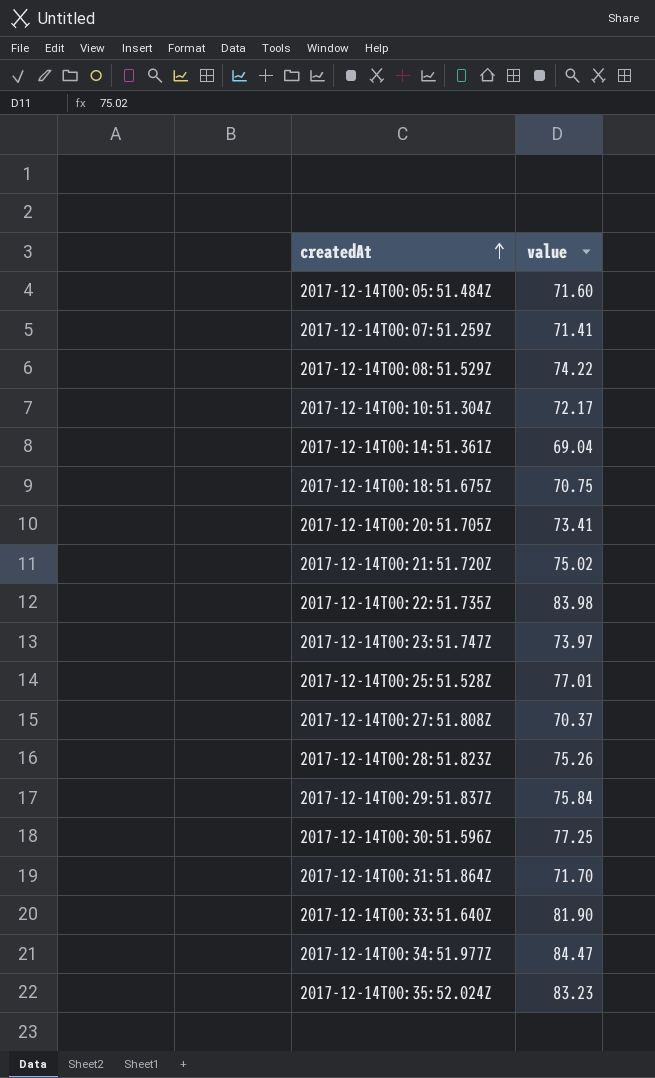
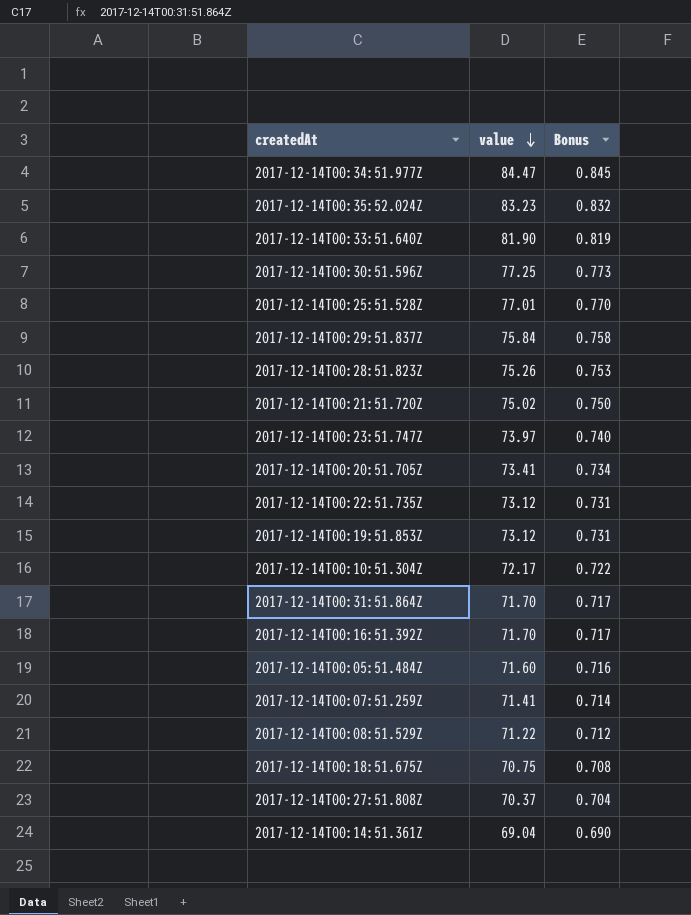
row order: createdAt ascending -> value descending
column Bonus | formula: none -> [value] * 0.01
2017-12-14T00:22:51.735Z | value: 83.98 -> 73.12
row 2017-12-14T00:19:51.853Z: none -> 73.12 | 0.731
row 2017-12-14T00:16:51.392Z: none -> 71.70 | 0.717
2017-12-14T00:08:51.529Z | value: 74.22 -> 71.22

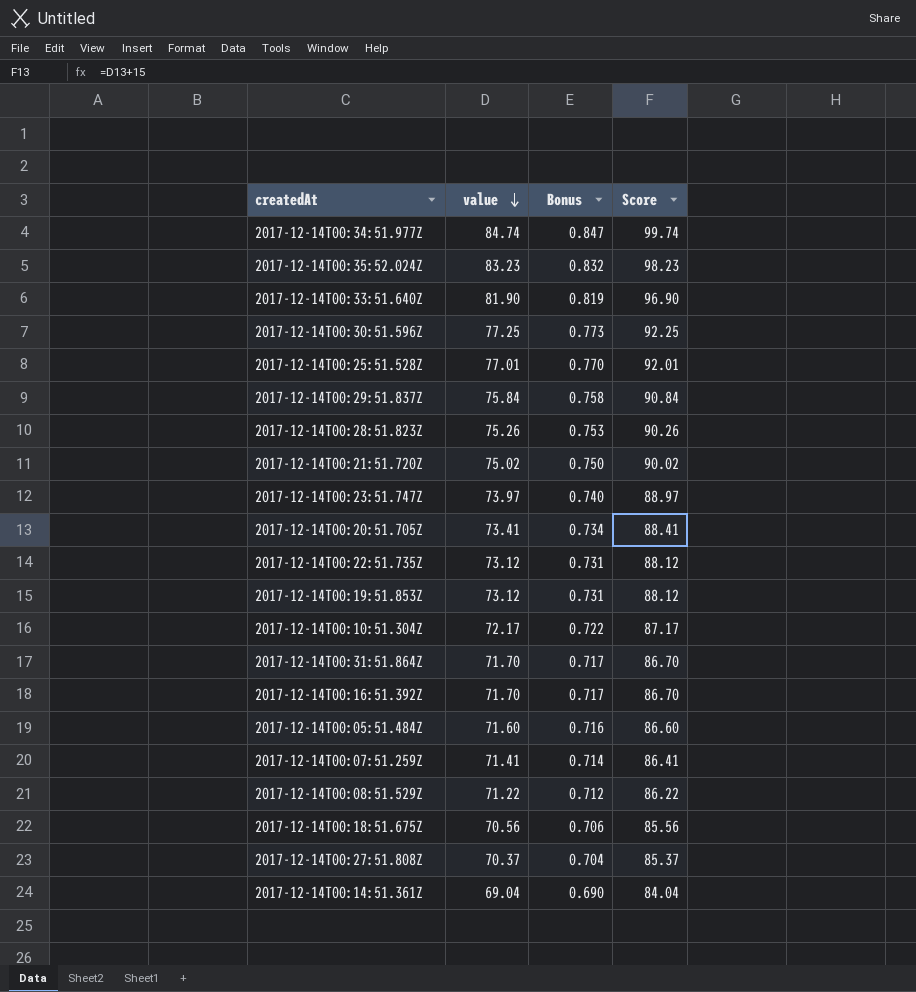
column Score | formula: none -> [value] + 15
2017-12-14T00:34:51.977Z | value: 84.47 -> 84.74
2017-12-14T00:34:51.977Z | Bonus: 0.845 -> 0.847
2017-12-14T00:18:51.675Z | value: 70.75 -> 70.56
2017-12-14T00:18:51.675Z | Bonus: 0.708 -> 0.706

